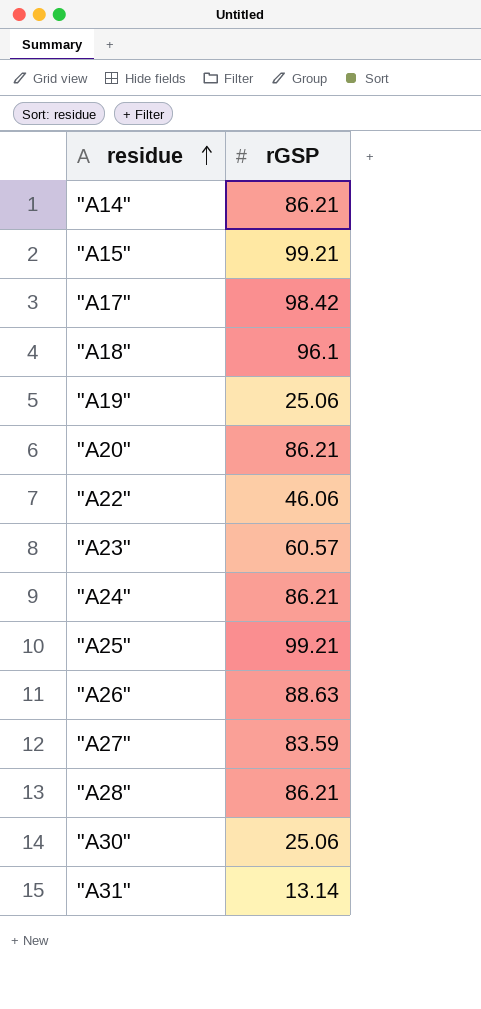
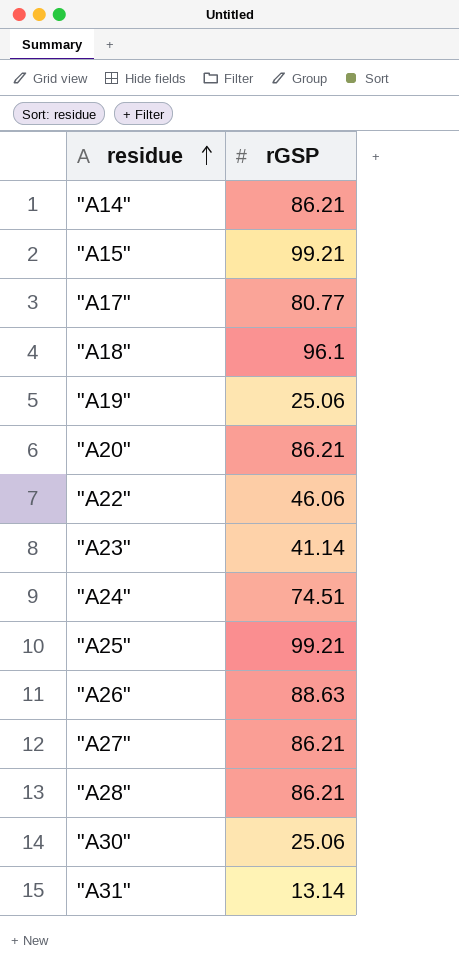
"A17" | rGSP: 98.42 -> 80.77
"A23" | rGSP: 60.57 -> 41.14
"A24" | rGSP: 86.21 -> 74.51
"A27" | rGSP: 83.59 -> 86.21

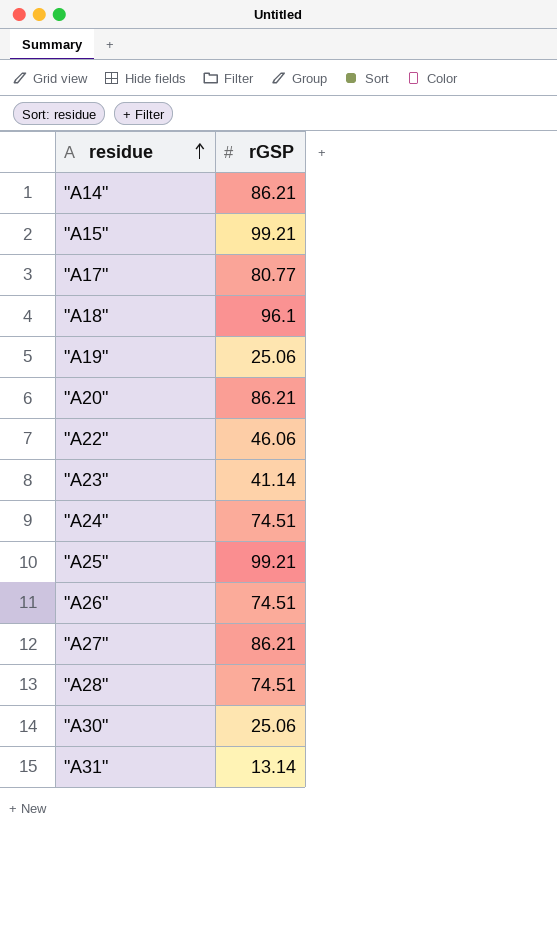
"A26" | rGSP: 88.63 -> 74.51
"A28" | rGSP: 86.21 -> 74.51

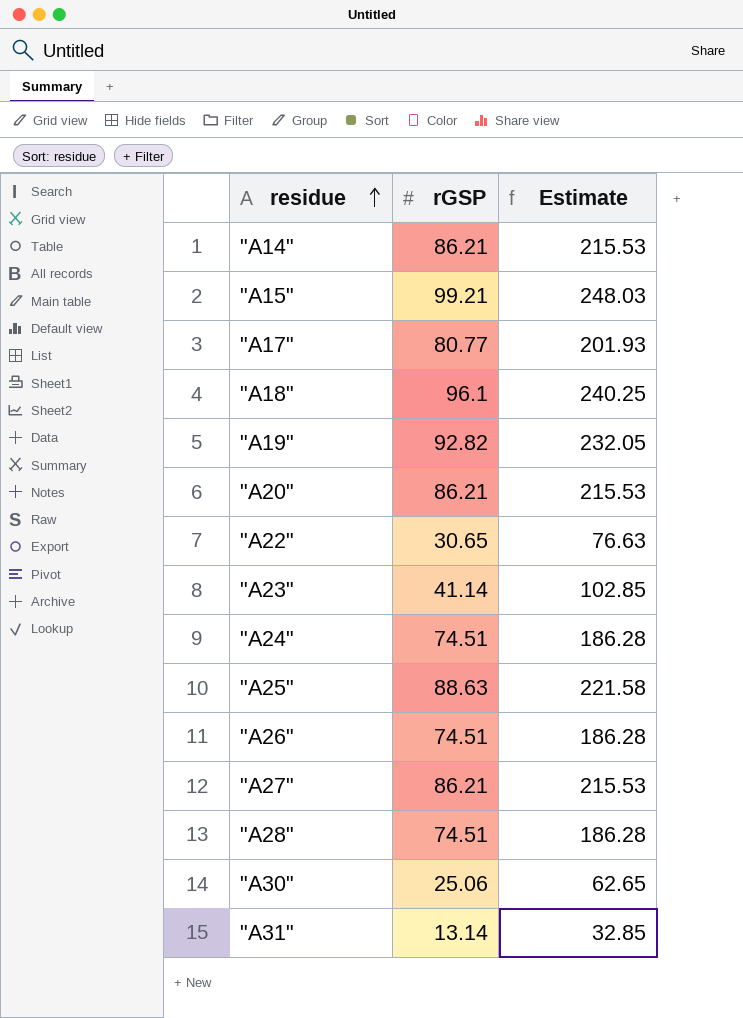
column Estimate | formula: none -> [rGSP] * 2.5
"A19" | rGSP: 25.06 -> 92.82
"A22" | rGSP: 46.06 -> 30.65
"A25" | rGSP: 99.21 -> 88.63

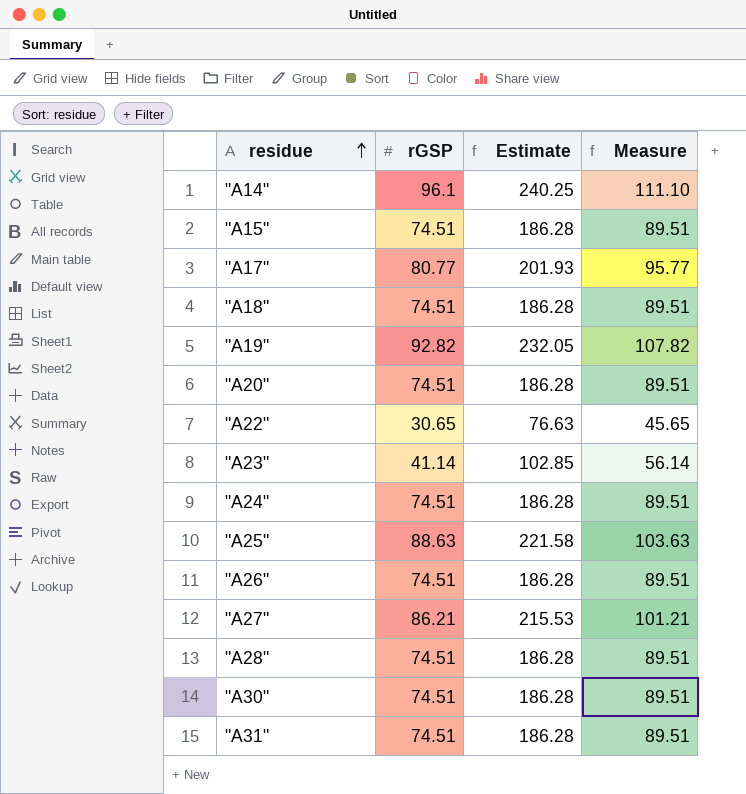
column Measure | formula: none -> [rGSP] + 15
"A14" | rGSP: 86.21 -> 96.1
"A14" | Estimate: 215.53 -> 240.25
"A15" | rGSP: 99.21 -> 74.51
"A15" | Estimate: 248.03 -> 186.28
"A18" | rGSP: 96.1 -> 74.51
"A18" | Estimate: 240.25 -> 186.28
"A20" | rGSP: 86.21 -> 74.51
"A20" | Estimate: 215.53 -> 186.28
"A30" | rGSP: 25.06 -> 74.51
"A30" | Estimate: 62.65 -> 186.28
"A31" | rGSP: 13.14 -> 74.51
"A31" | Estimate: 32.85 -> 186.28

